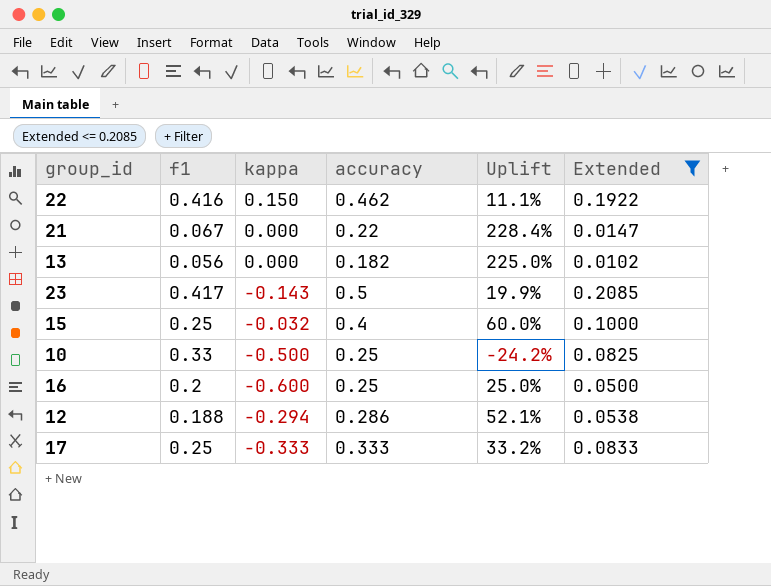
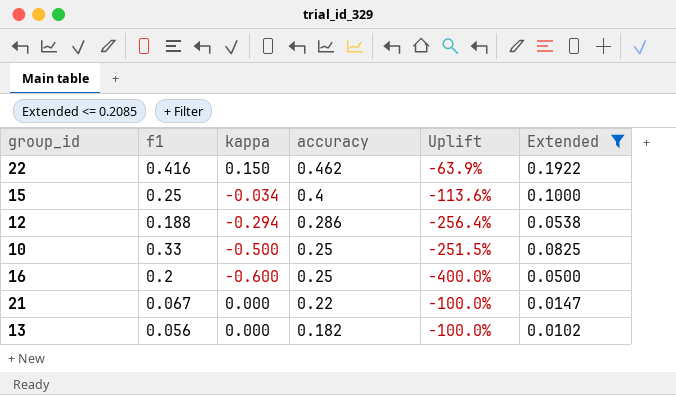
row order: none -> accuracy descending
column Uplift | formula: ([accuracy] - [f1]) / [f1] -> ([kappa] - [f1]) / [f1]
row 23: 0.417 | -0.143 | 0.5 | 19.9% | 0.2085 -> none
row 17: 0.25 | -0.333 | 0.333 | 33.2% | 0.0833 -> none
15 | kappa: -0.032 -> -0.034

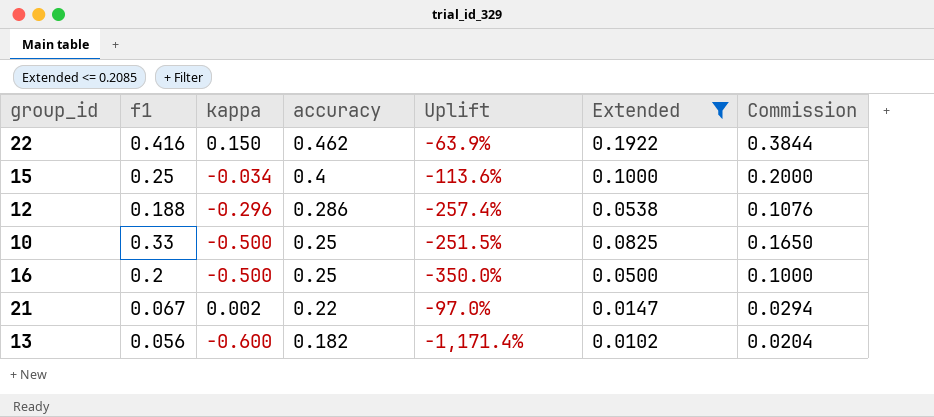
column Commission | formula: none -> [Extended] * 2
12 | kappa: -0.294 -> -0.296
12 | Uplift: -256.4% -> -257.4%
16 | kappa: -0.600 -> -0.500
16 | Uplift: -400.0% -> -350.0%
21 | kappa: 0.000 -> 0.002
21 | Uplift: -100.0% -> -97.0%
13 | kappa: 0.000 -> -0.600
13 | Uplift: -100.0% -> -1,171.4%

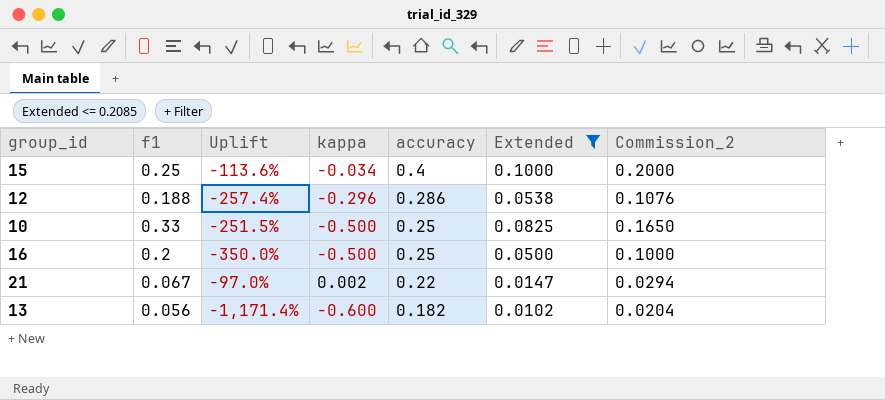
column Uplift | position: 5 -> 3
column name: Commission -> Commission_2
row 22: 0.416 | 0.150 | 0.462 | -63.9% | 0.1922 | 0.3844 -> none

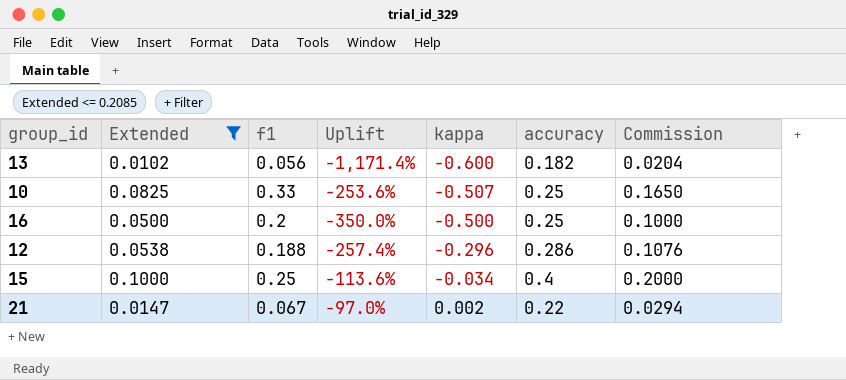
row order: accuracy descending -> kappa ascending
column Extended | position: 6 -> 2
column name: Commission_2 -> Commission
10 | Uplift: -251.5% -> -253.6%
10 | kappa: -0.500 -> -0.507

